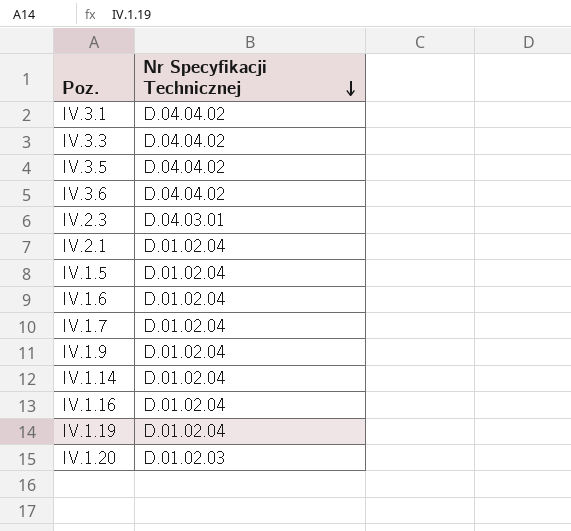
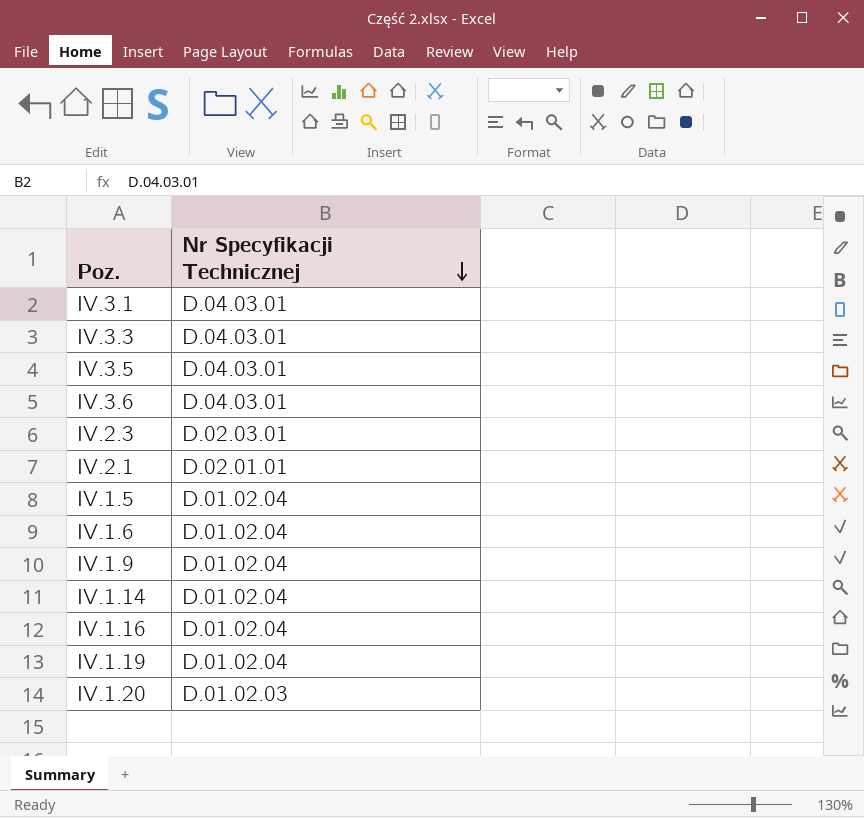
row IV.1.7: D.01.02.04 -> none
IV.3.1 | Nr Specyfikacji Technicznej: D.04.04.02 -> D.04.03.01
IV.3.3 | Nr Specyfikacji Technicznej: D.04.04.02 -> D.04.03.01
IV.3.5 | Nr Specyfikacji Technicznej: D.04.04.02 -> D.04.03.01
IV.3.6 | Nr Specyfikacji Technicznej: D.04.04.02 -> D.04.03.01
IV.2.3 | Nr Specyfikacji Technicznej: D.04.03.01 -> D.02.03.01
IV.2.1 | Nr Specyfikacji Technicznej: D.01.02.04 -> D.02.01.01

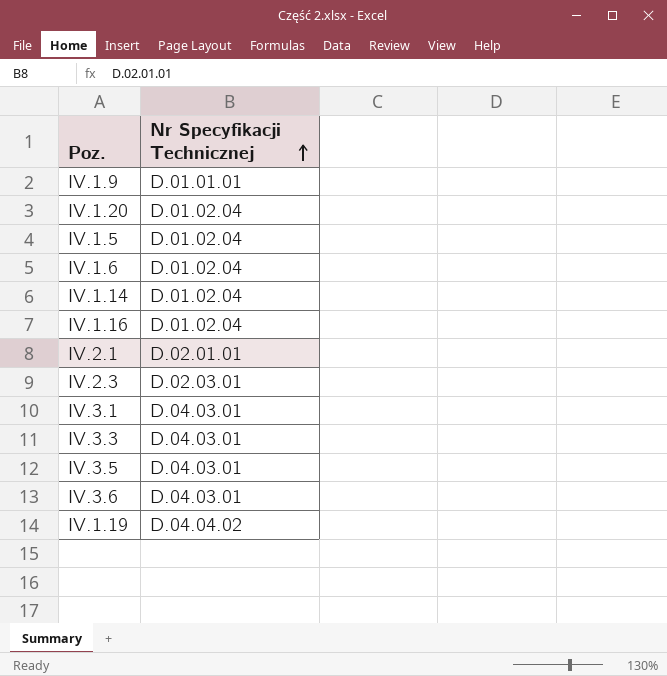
row order: Nr Specyfikacji Technicznej descending -> Nr Specyfikacji Technicznej ascending
IV.1.9 | Nr Specyfikacji Technicznej: D.01.02.04 -> D.01.01.01
IV.1.20 | Nr Specyfikacji Technicznej: D.01.02.03 -> D.01.02.04
IV.1.19 | Nr Specyfikacji Technicznej: D.01.02.04 -> D.04.04.02

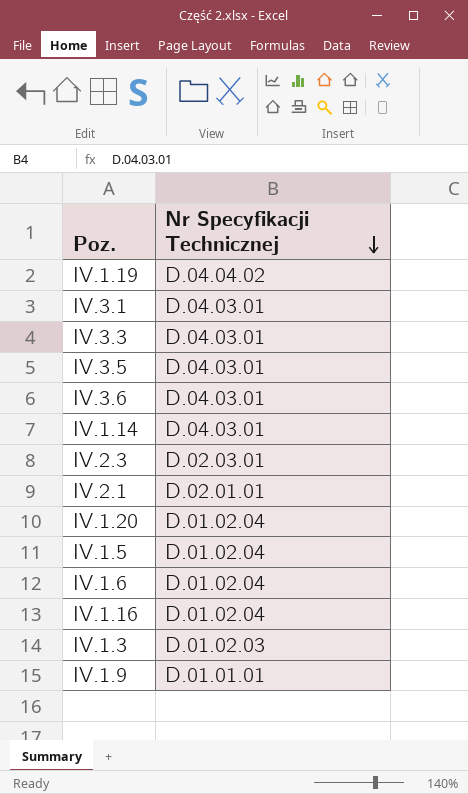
row order: Nr Specyfikacji Technicznej ascending -> Nr Specyfikacji Technicznej descending
IV.1.14 | Nr Specyfikacji Technicznej: D.01.02.04 -> D.04.03.01
row IV.1.3: none -> D.01.02.03

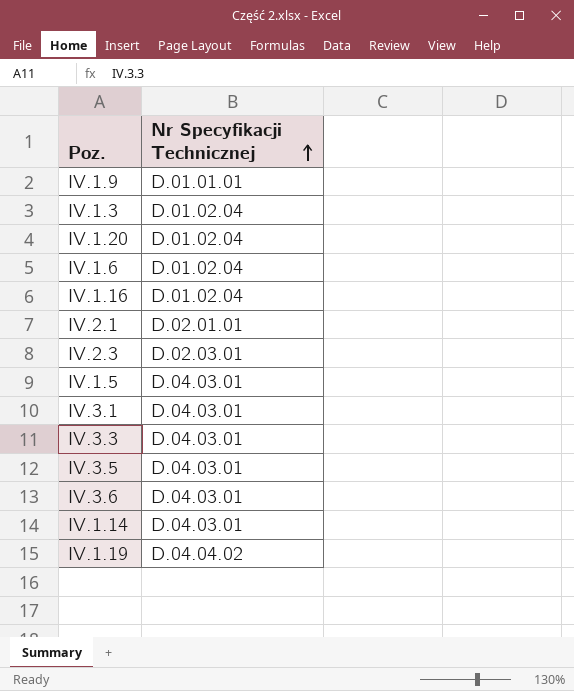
row order: Nr Specyfikacji Technicznej descending -> Nr Specyfikacji Technicznej ascending
IV.1.3 | Nr Specyfikacji Technicznej: D.01.02.03 -> D.01.02.04
IV.1.5 | Nr Specyfikacji Technicznej: D.01.02.04 -> D.04.03.01

